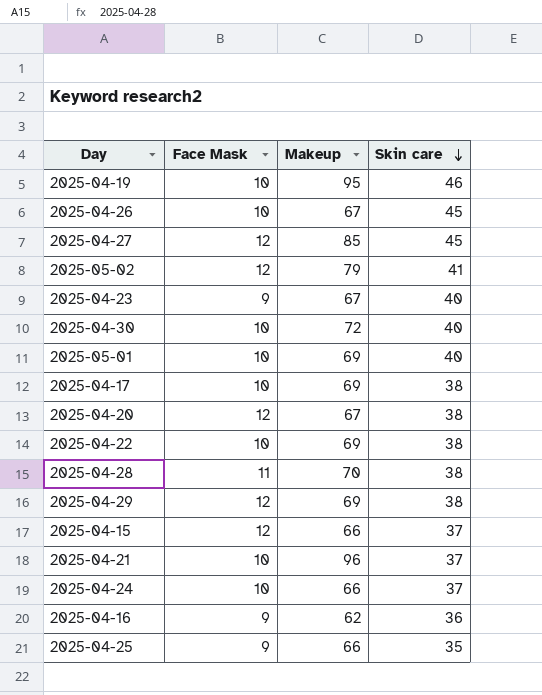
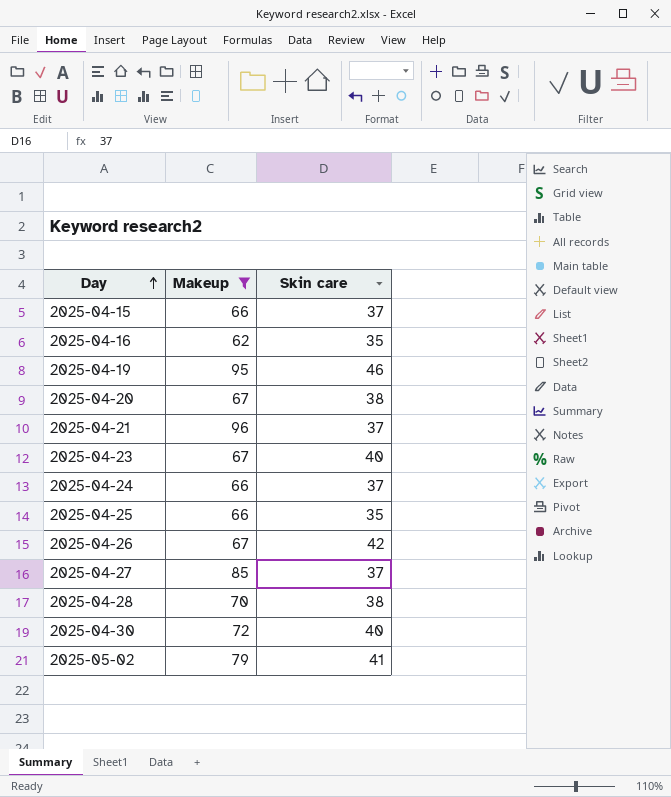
filter: none -> Makeup != 69
row order: Skin care descending -> Day ascending
column Face Mask | position: 2 -> none
2025-04-16 | Skin care: 36 -> 35
2025-04-26 | Skin care: 45 -> 42
2025-04-27 | Skin care: 45 -> 37

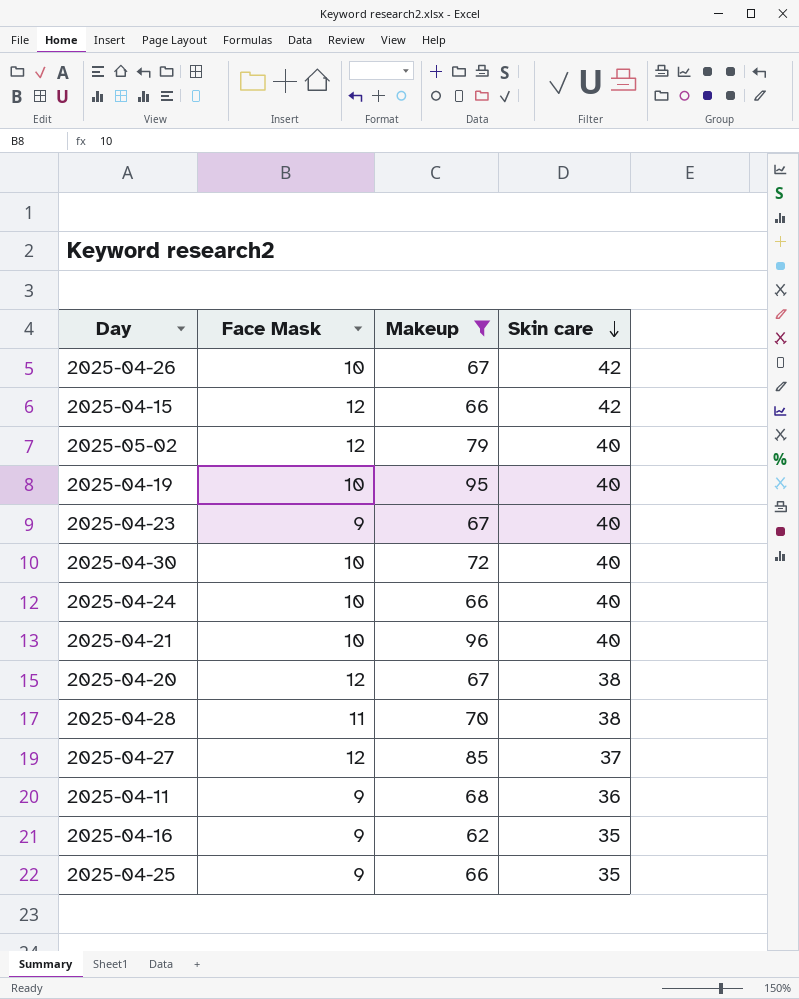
row order: Day ascending -> Skin care descending
column Face Mask | position: none -> 2
2025-04-15 | Skin care: 37 -> 42
2025-05-02 | Skin care: 41 -> 40
2025-04-19 | Skin care: 46 -> 40
2025-04-24 | Skin care: 37 -> 40
2025-04-21 | Skin care: 37 -> 40
row 2025-04-11: none -> 9 | 68 | 36

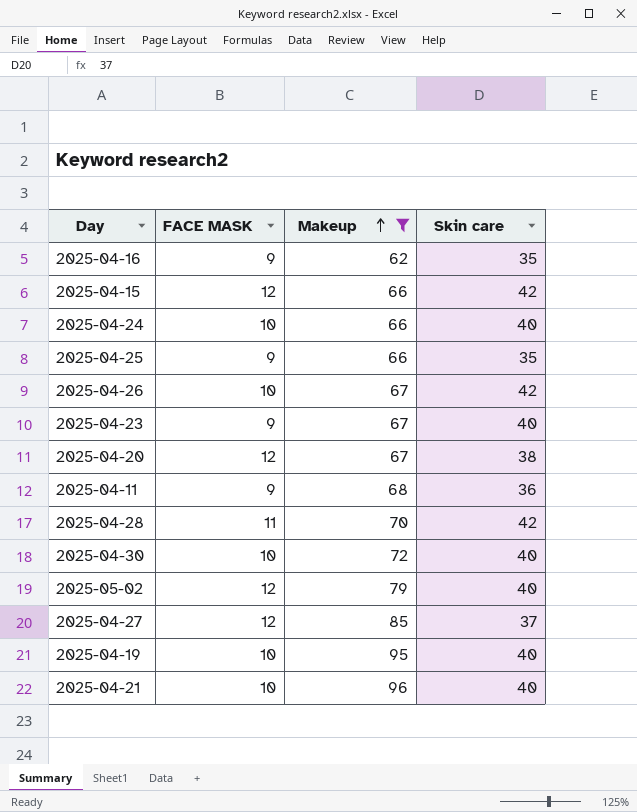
row order: Skin care descending -> Makeup ascending
column name: Face Mask -> FACE MASK
2025-04-28 | Skin care: 38 -> 42

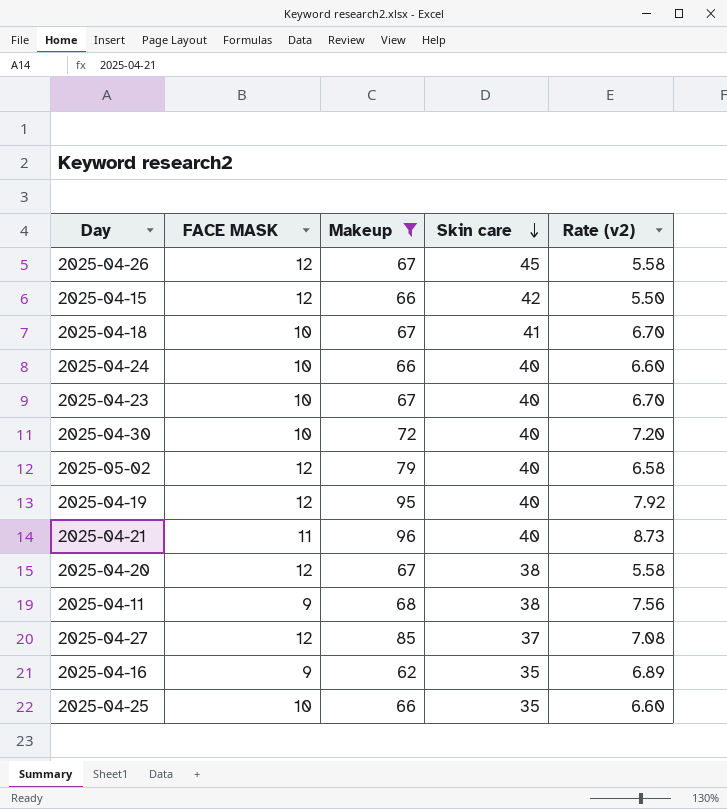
row order: Makeup ascending -> Skin care descending
column Rate (v2) | formula: none -> [Makeup] / [FACE MASK]
row 2025-04-28: 11 | 70 | 42 -> none
2025-04-26 | FACE MASK: 10 -> 12
2025-04-26 | Skin care: 42 -> 45
row 2025-04-18: none -> 10 | 67 | 41 | 6.70
2025-04-23 | FACE MASK: 9 -> 10
2025-04-19 | FACE MASK: 10 -> 12
2025-04-21 | FACE MASK: 10 -> 11
2025-04-11 | Skin care: 36 -> 38
2025-04-25 | FACE MASK: 9 -> 10

